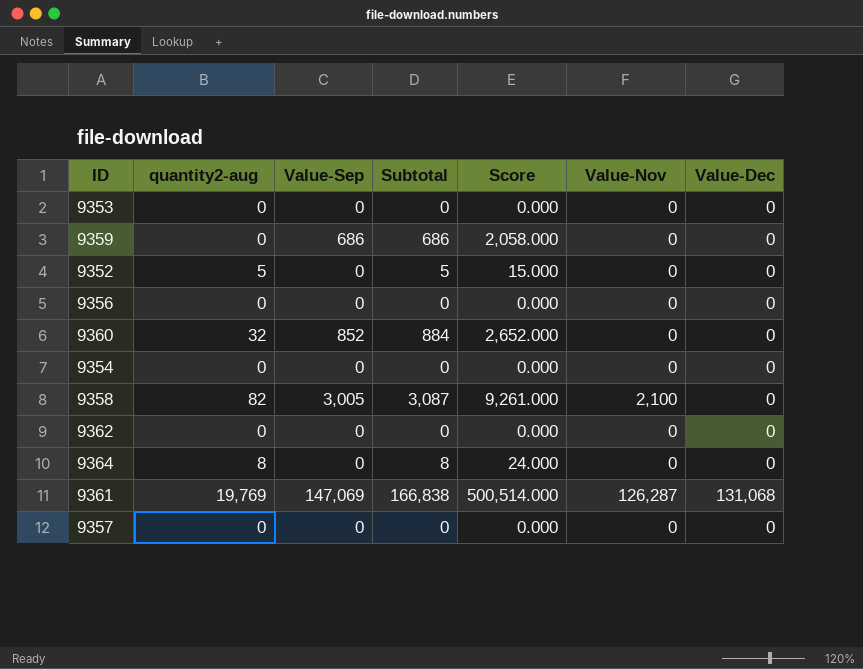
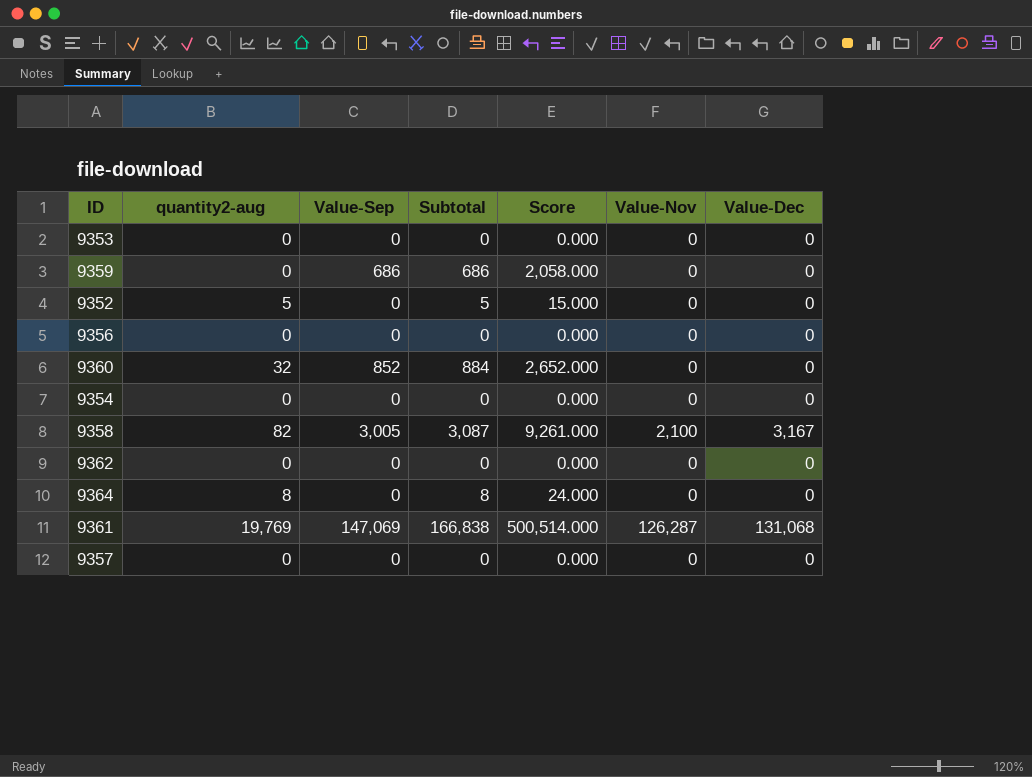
9358 | Value-Dec: 0 -> 3,167

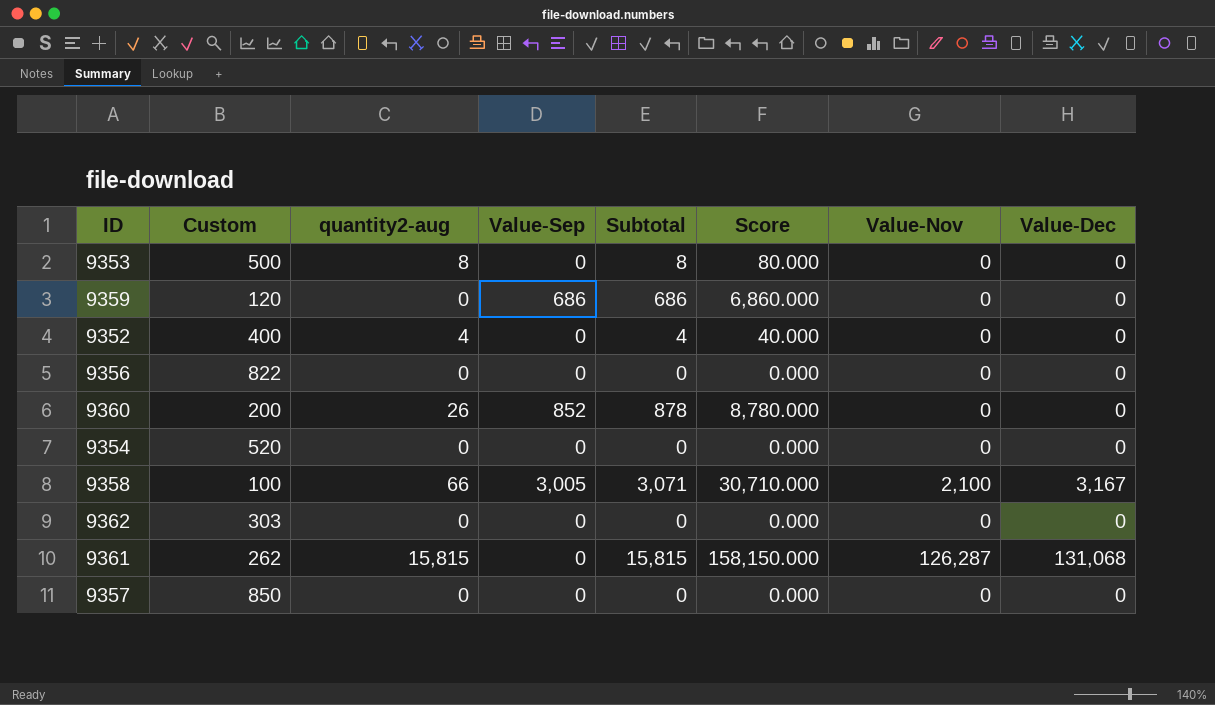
column Custom | position: none -> 2
column Score | formula: [Subtotal] * 3 -> [Subtotal] * 10
row 9364: 8 | 0 | 8 | 24.000 | 0 | 0 -> none
9353 | quantity2-aug: 0 -> 8
9353 | Subtotal: 0 -> 8
9352 | quantity2-aug: 5 -> 4
9352 | Subtotal: 5 -> 4
9360 | quantity2-aug: 32 -> 26
9360 | Subtotal: 884 -> 878
9358 | quantity2-aug: 82 -> 66
9358 | Subtotal: 3,087 -> 3,071
9361 | quantity2-aug: 19,769 -> 15,815
9361 | Value-Sep: 147,069 -> 0
9361 | Subtotal: 166,838 -> 15,815

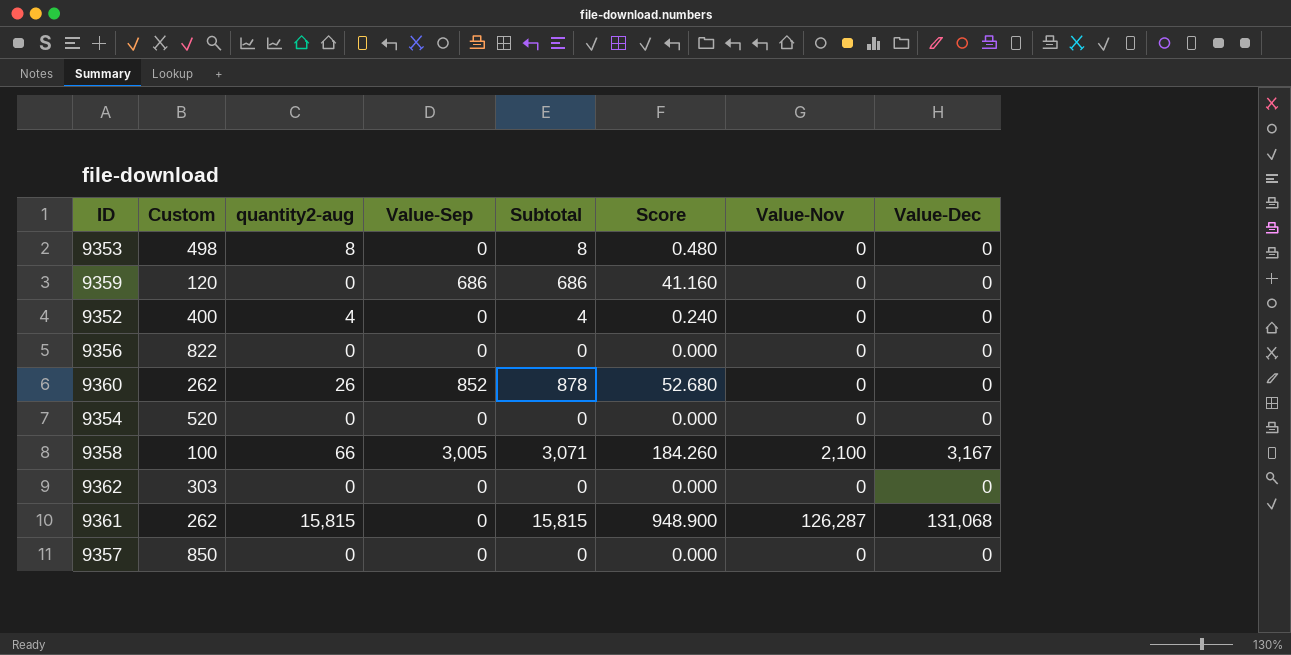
column Score | formula: [Subtotal] * 10 -> [Subtotal] * 0.06
9353 | Custom: 500 -> 498
9360 | Custom: 200 -> 262

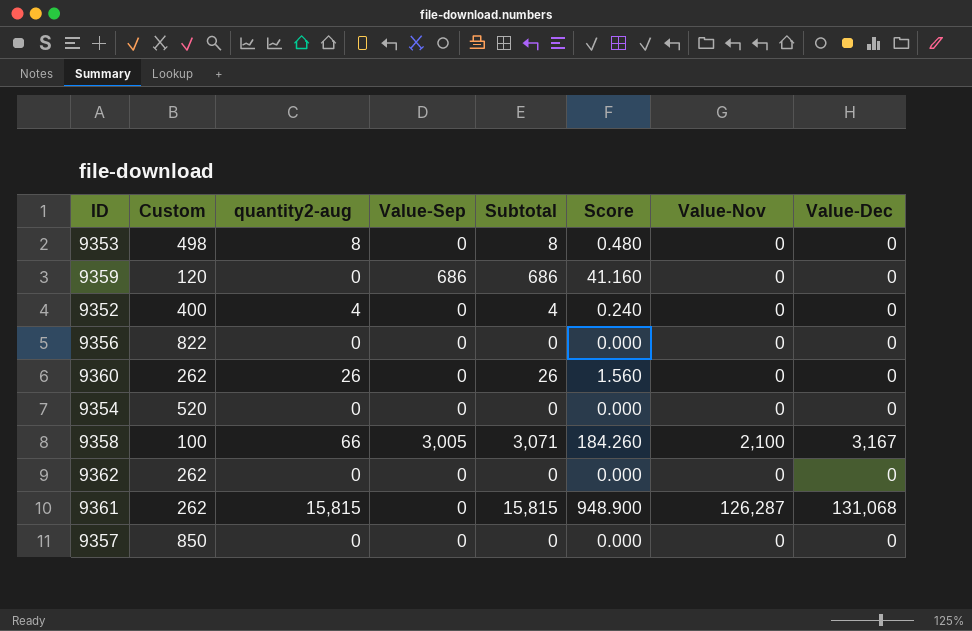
9360 | Value-Sep: 852 -> 0
9360 | Subtotal: 878 -> 26
9360 | Score: 52.680 -> 1.560
9362 | Custom: 303 -> 262

